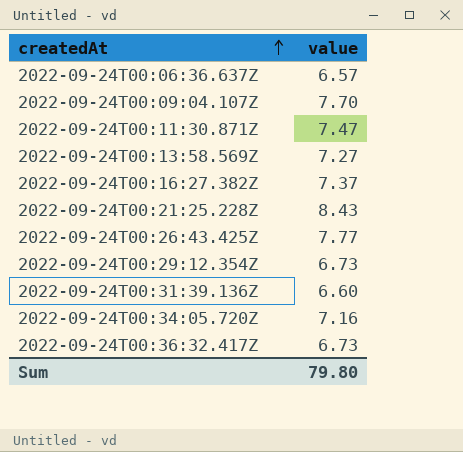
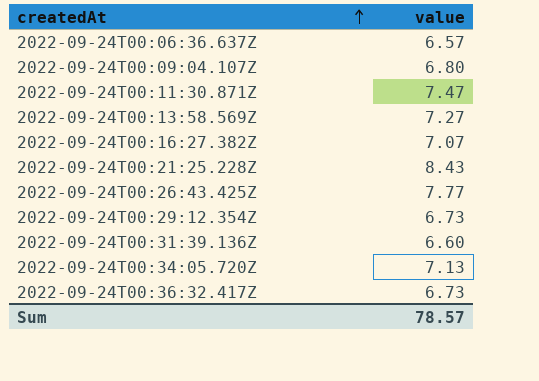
2022-09-24T00:09:04.107Z | value: 7.70 -> 6.80
2022-09-24T00:16:27.382Z | value: 7.37 -> 7.07
2022-09-24T00:34:05.720Z | value: 7.16 -> 7.13
Sum | value: 79.80 -> 78.57

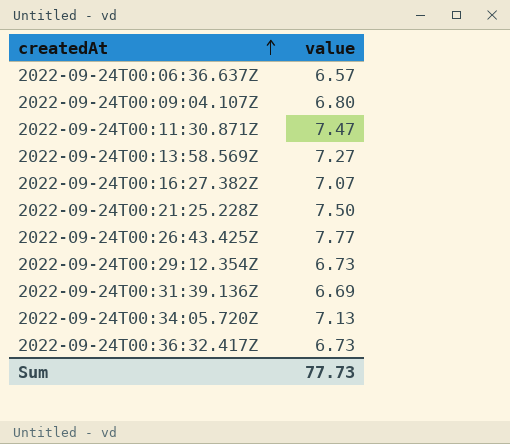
2022-09-24T00:21:25.228Z | value: 8.43 -> 7.50
2022-09-24T00:31:39.136Z | value: 6.60 -> 6.69
Sum | value: 78.57 -> 77.73

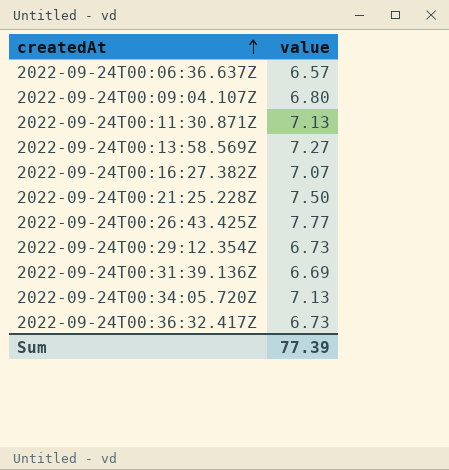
2022-09-24T00:11:30.871Z | value: 7.47 -> 7.13
Sum | value: 77.73 -> 77.39

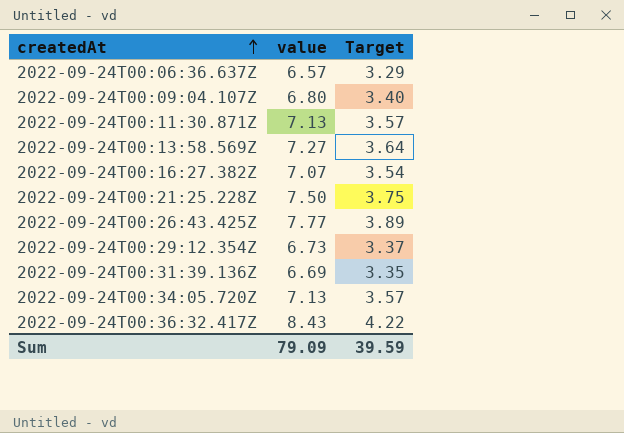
column Target | formula: none -> [value] * 0.5
2022-09-24T00:36:32.417Z | value: 6.73 -> 8.43
Sum | value: 77.39 -> 79.09

